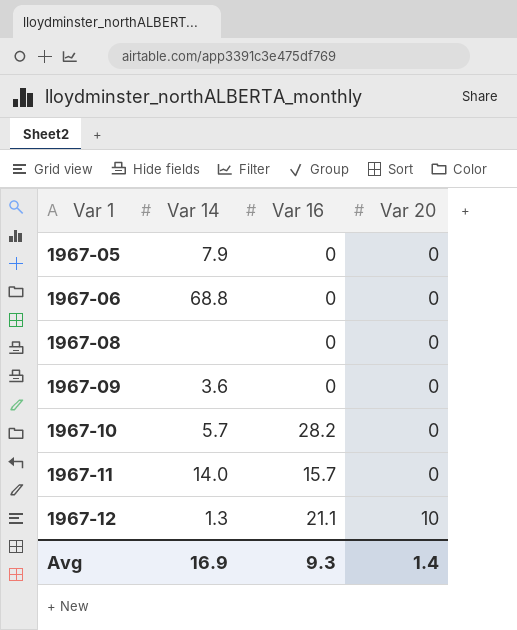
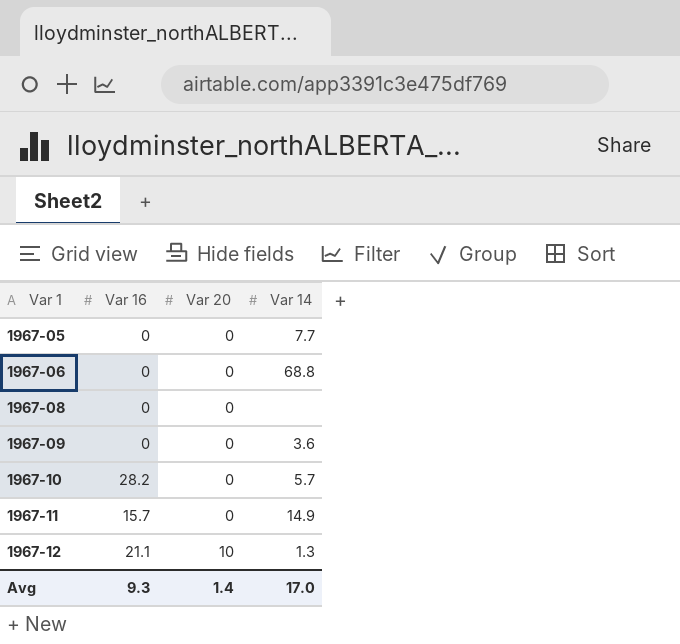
column Var 14 | position: 2 -> 4
1967-05 | Var 14: 7.9 -> 7.7
1967-11 | Var 14: 14.0 -> 14.9
Avg | Var 14: 16.9 -> 17.0

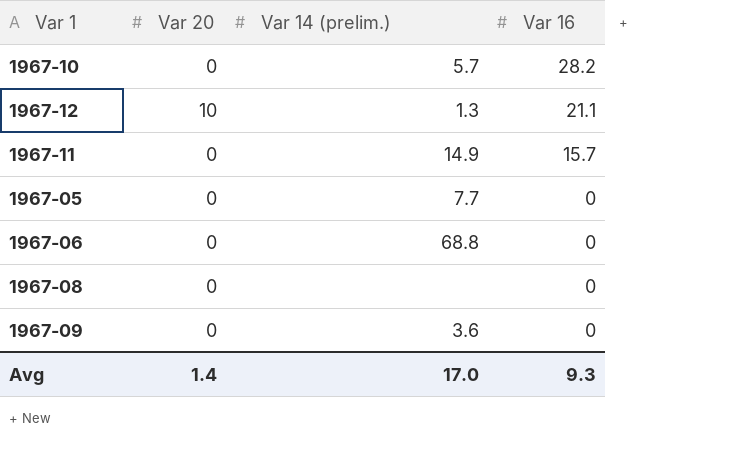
row order: Var 1 ascending -> Var 16 descending
column name: Var 14 -> Var 14 (prelim.)
column Var 16 | position: 2 -> 4

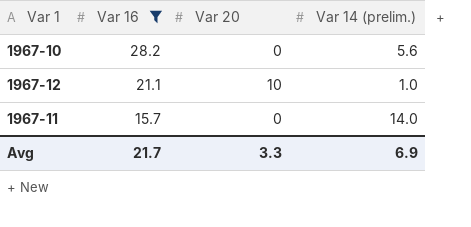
filter: none -> Var 16 != 0
column Var 16 | position: 4 -> 2
1967-10 | Var 14 (prelim.): 5.7 -> 5.6
1967-12 | Var 14 (prelim.): 1.3 -> 1.0
1967-11 | Var 14 (prelim.): 14.9 -> 14.0
Avg | Var 16: 9.3 -> 21.7
Avg | Var 20: 1.4 -> 3.3
Avg | Var 14 (prelim.): 17.0 -> 6.9

